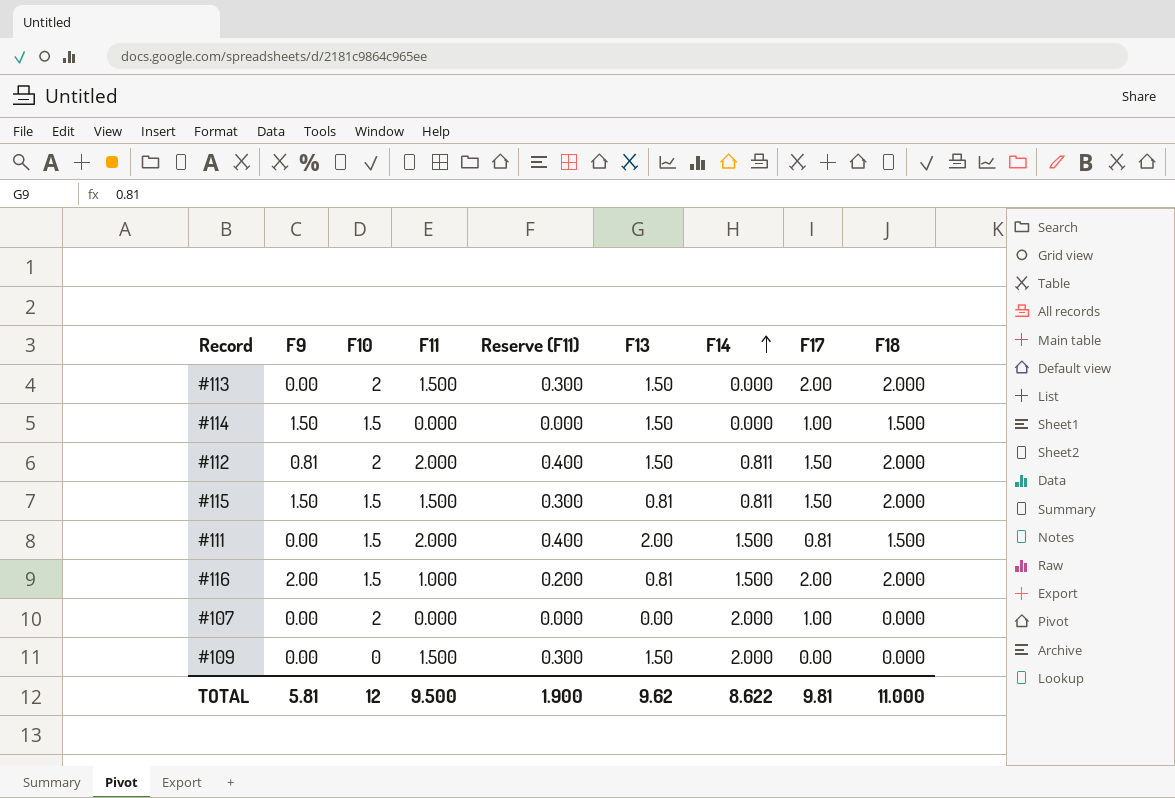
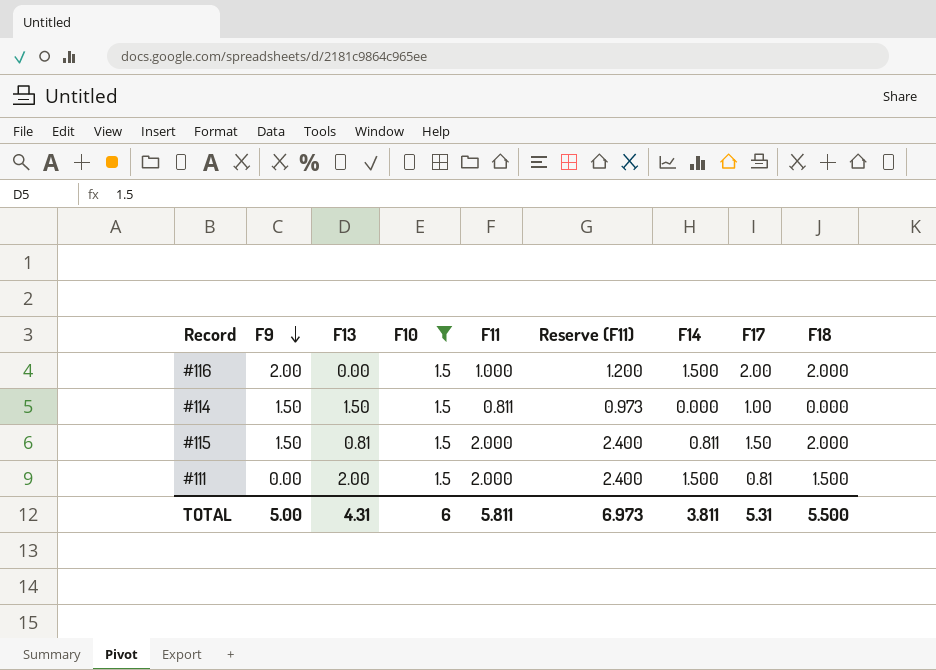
filter: none -> F10 = 1.5
row order: F14 ascending -> F9 descending
column F13 | position: 6 -> 3
column Reserve (F11) | formula: [F11] * 0.2 -> [F11] * 1.2
#116 | F13: 0.81 -> 0.00
#114 | F11: 0.000 -> 0.811
#114 | F18: 1.500 -> 0.000
#115 | F11: 1.500 -> 2.000
TOTAL | F9: 5.81 -> 5.00
TOTAL | F13: 9.62 -> 4.31
TOTAL | F10: 12 -> 6
TOTAL | F11: 9.500 -> 5.811
TOTAL | Reserve (F11): 1.900 -> 6.973
TOTAL | F14: 8.622 -> 3.811
TOTAL | F17: 9.81 -> 5.31
TOTAL | F18: 11.000 -> 5.500

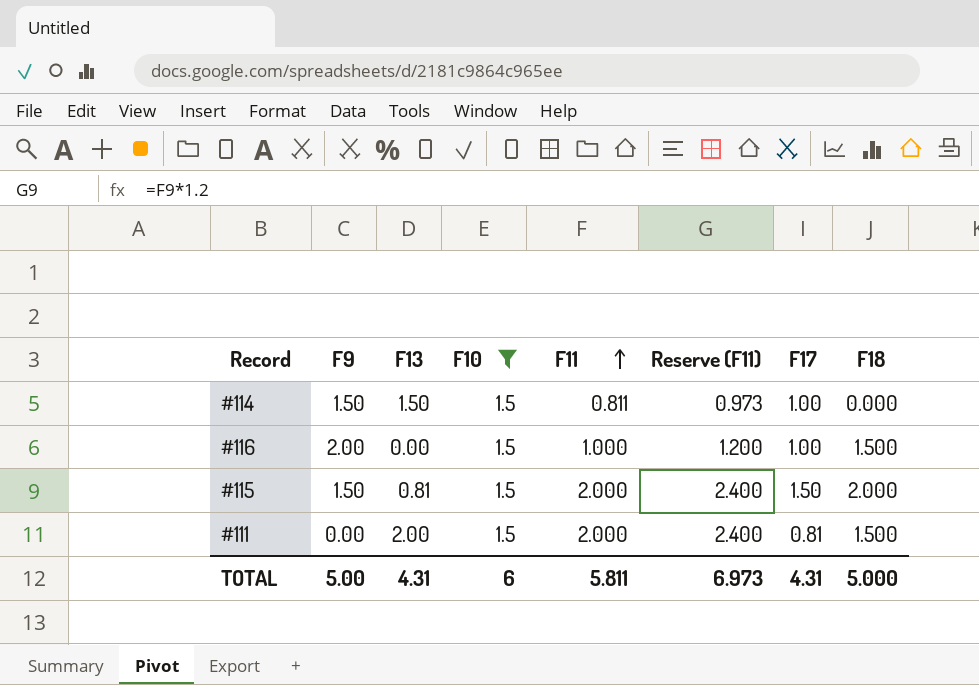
row order: F9 descending -> F11 ascending
column F14 | position: 7 -> none
#116 | F17: 2.00 -> 1.00
#116 | F18: 2.000 -> 1.500
TOTAL | F17: 5.31 -> 4.31
TOTAL | F18: 5.500 -> 5.000

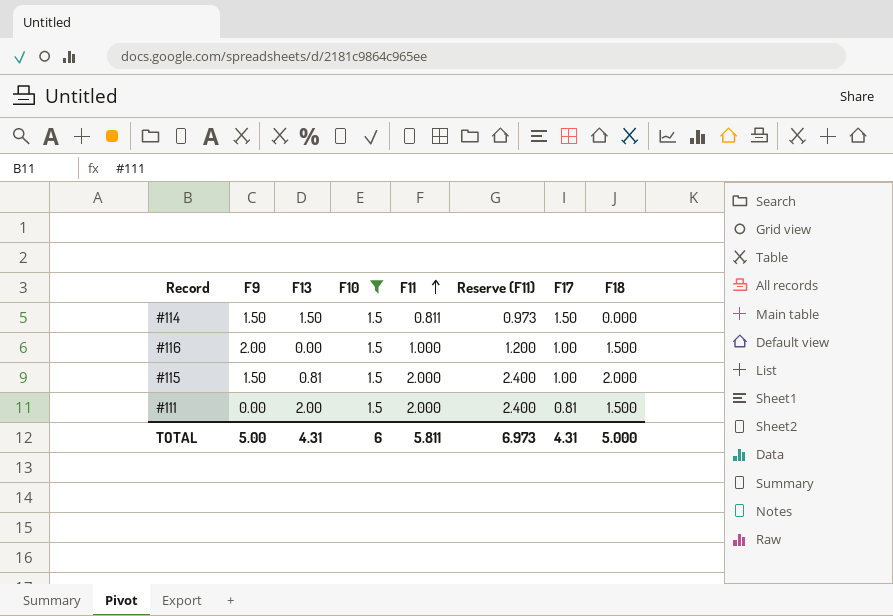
#114 | F17: 1.00 -> 1.50
#115 | F17: 1.50 -> 1.00

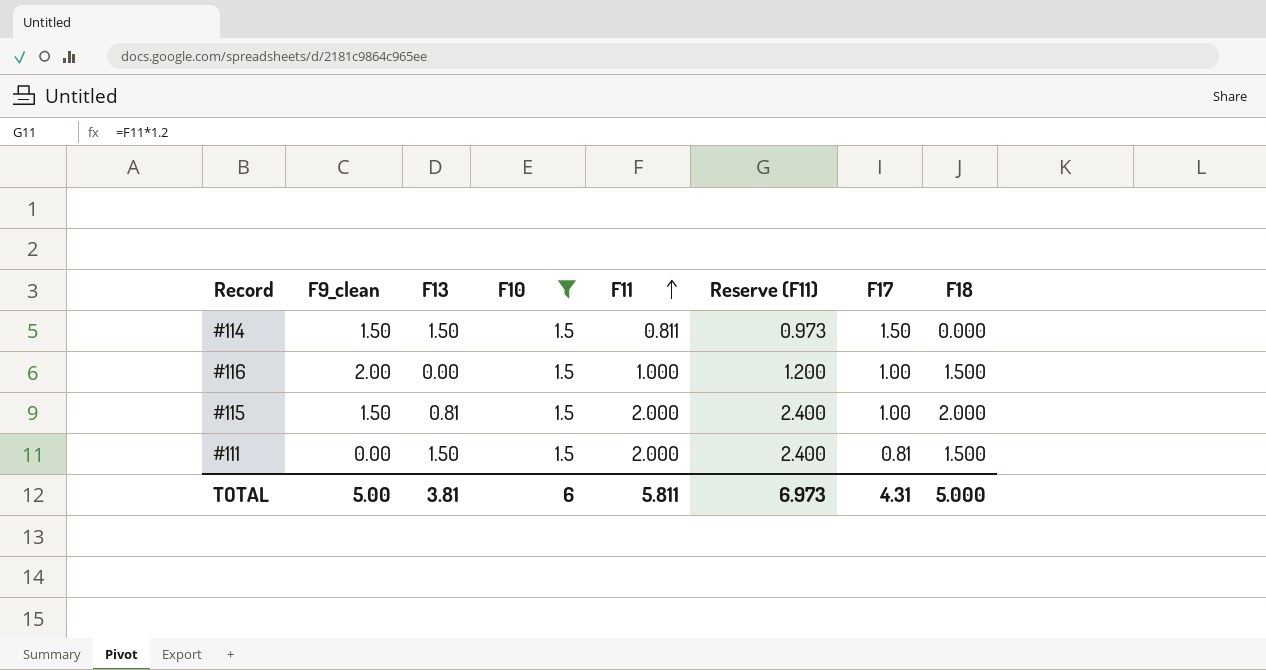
column name: F9 -> F9_clean
#111 | F13: 2.00 -> 1.50
TOTAL | F13: 4.31 -> 3.81

